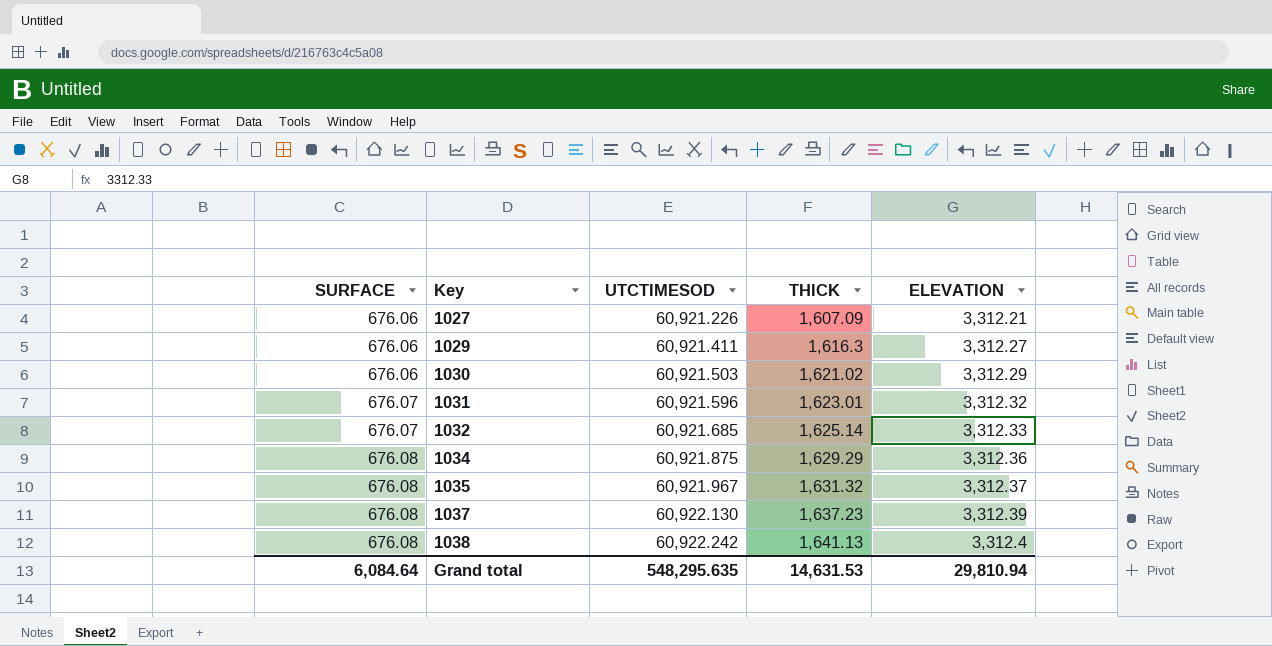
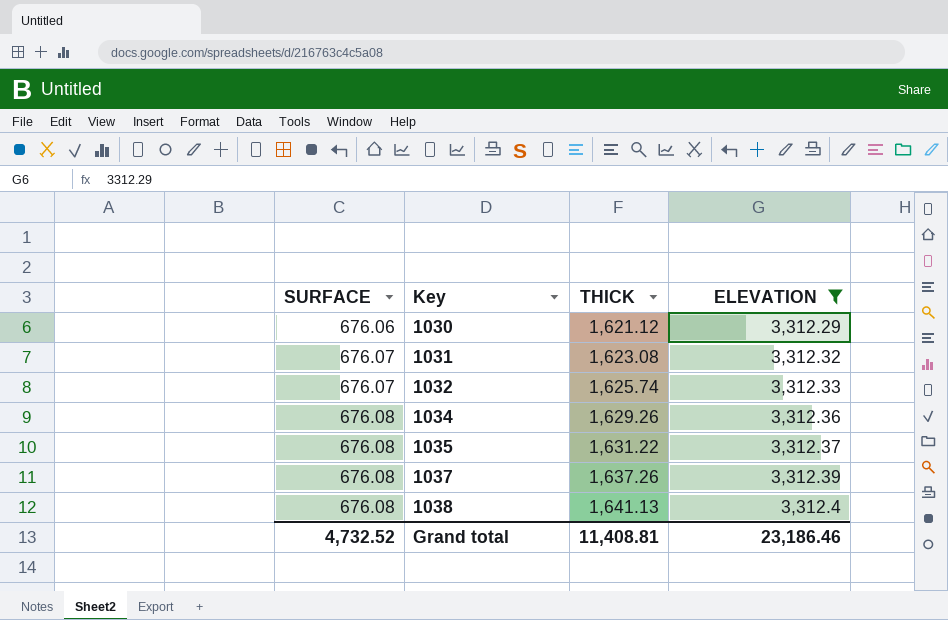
filter: none -> ELEVATION >= 3,312.29
column UTCTIMESOD | position: 3 -> none
1030 | THICK: 1,621.02 -> 1,621.12
1031 | THICK: 1,623.01 -> 1,623.08
1032 | THICK: 1,625.14 -> 1,625.74
1034 | THICK: 1,629.29 -> 1,629.26
1035 | THICK: 1,631.32 -> 1,631.22
1037 | THICK: 1,637.23 -> 1,637.26
Grand total | SURFACE: 6,084.64 -> 4,732.52
Grand total | THICK: 14,631.53 -> 11,408.81
Grand total | ELEVATION: 29,810.94 -> 23,186.46

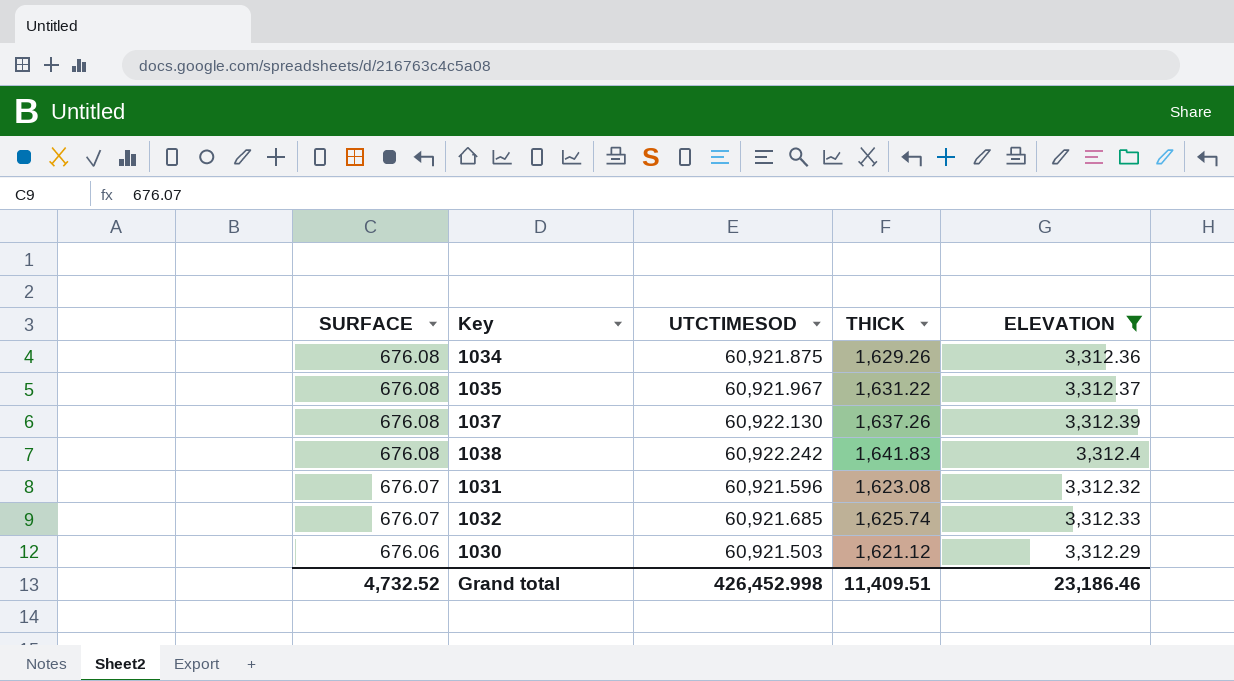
row order: SURFACE ascending -> SURFACE descending
column UTCTIMESOD | position: none -> 3
1038 | THICK: 1,641.13 -> 1,641.83
Grand total | THICK: 11,408.81 -> 11,409.51

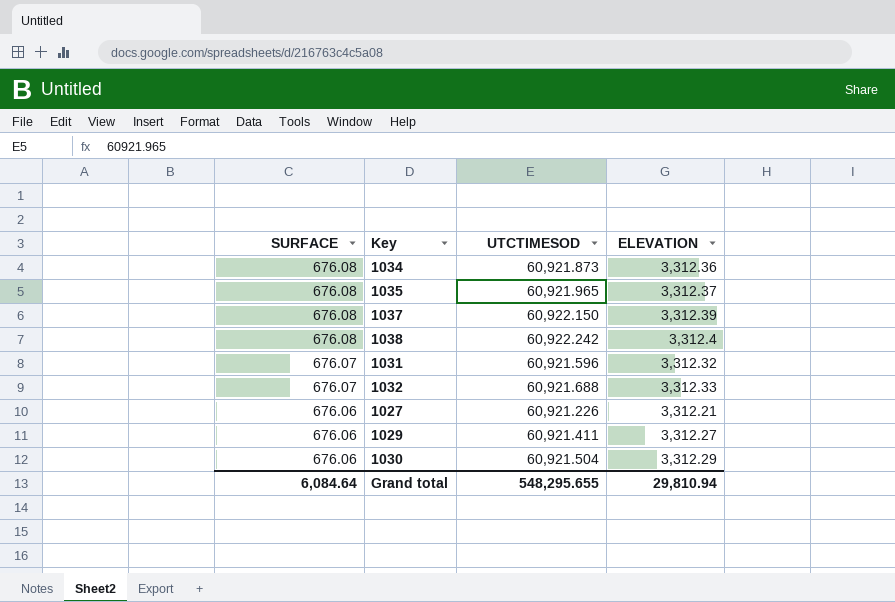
filter: ELEVATION >= 3,312.29 -> none
column THICK | position: 4 -> none
1034 | UTCTIMESOD: 60,921.875 -> 60,921.873
1035 | UTCTIMESOD: 60,921.967 -> 60,921.965
1037 | UTCTIMESOD: 60,922.130 -> 60,922.150
1032 | UTCTIMESOD: 60,921.685 -> 60,921.688
1030 | UTCTIMESOD: 60,921.503 -> 60,921.504
Grand total | SURFACE: 4,732.52 -> 6,084.64
Grand total | UTCTIMESOD: 426,452.998 -> 548,295.655
Grand total | ELEVATION: 23,186.46 -> 29,810.94

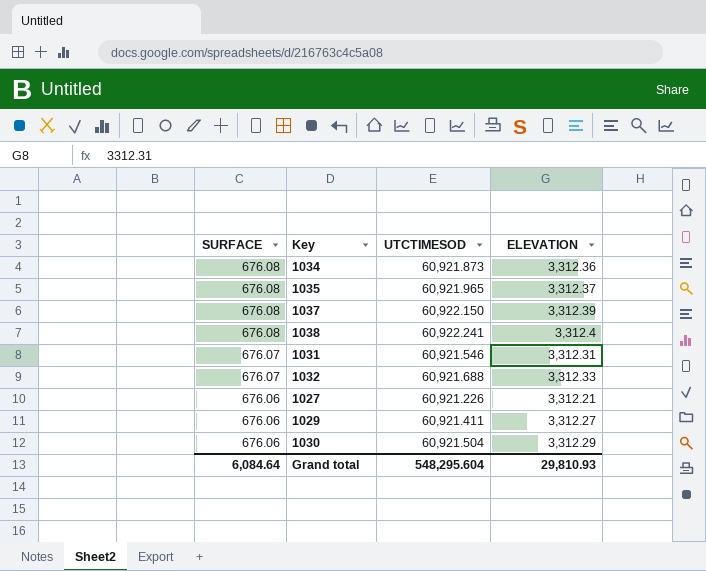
1038 | UTCTIMESOD: 60,922.242 -> 60,922.241
1031 | UTCTIMESOD: 60,921.596 -> 60,921.546
1031 | ELEVATION: 3,312.32 -> 3,312.31
Grand total | UTCTIMESOD: 548,295.655 -> 548,295.604
Grand total | ELEVATION: 29,810.94 -> 29,810.93

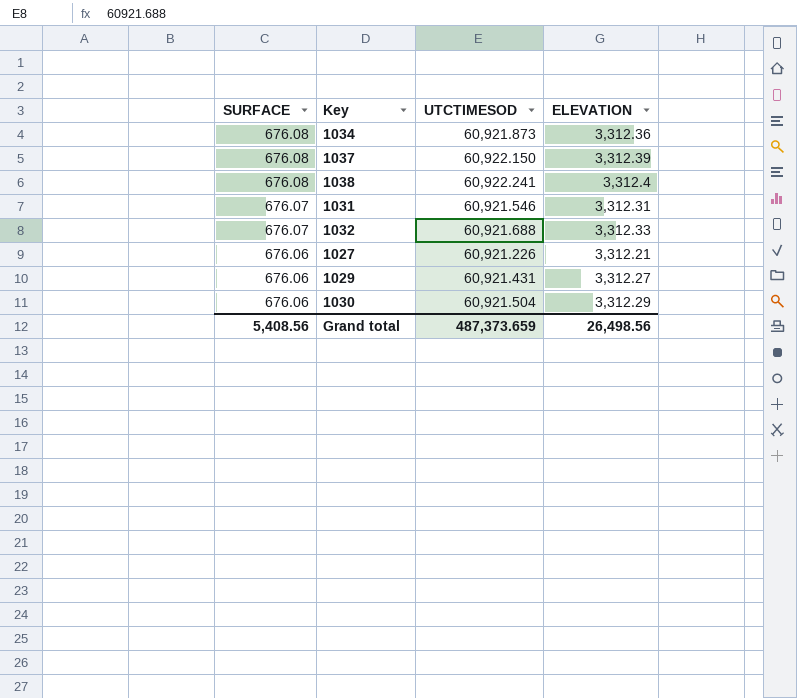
row 1035: 676.08 | 60,921.965 | 3,312.37 -> none
1029 | UTCTIMESOD: 60,921.411 -> 60,921.431
Grand total | SURFACE: 6,084.64 -> 5,408.56
Grand total | UTCTIMESOD: 548,295.604 -> 487,373.659
Grand total | ELEVATION: 29,810.93 -> 26,498.56

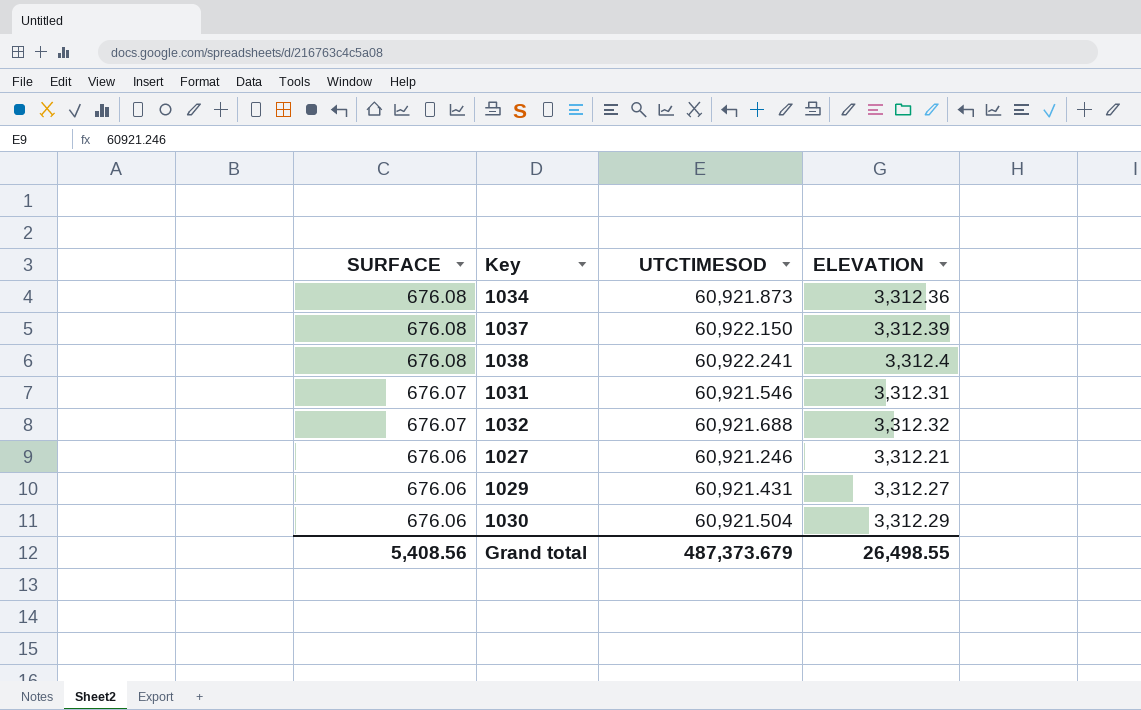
1032 | ELEVATION: 3,312.33 -> 3,312.32
1027 | UTCTIMESOD: 60,921.226 -> 60,921.246
Grand total | UTCTIMESOD: 487,373.659 -> 487,373.679
Grand total | ELEVATION: 26,498.56 -> 26,498.55

